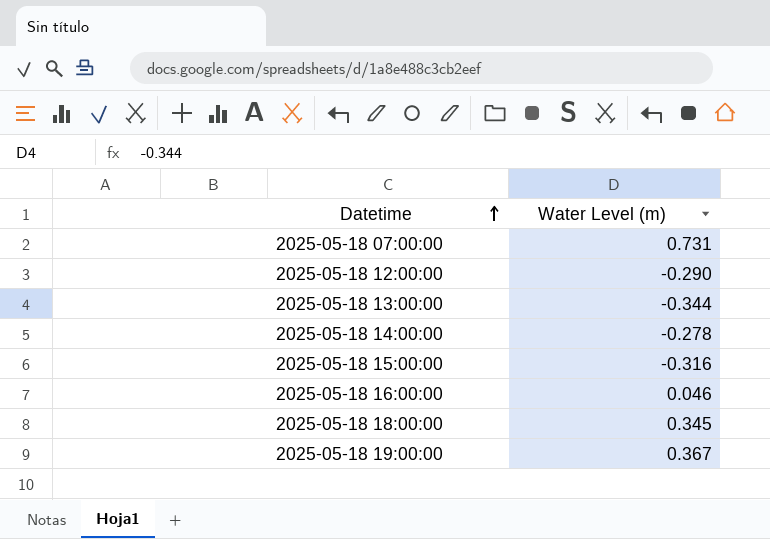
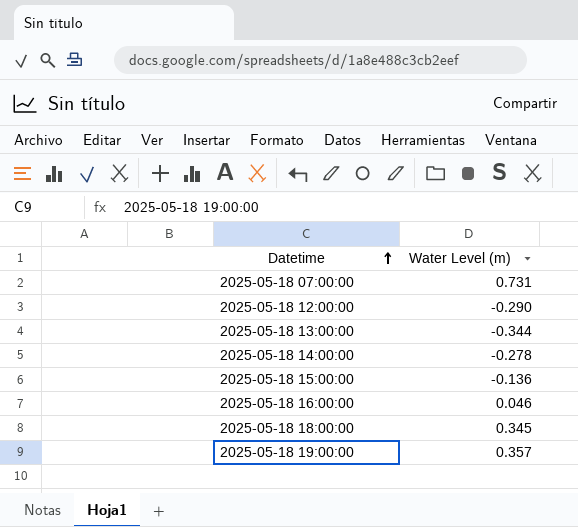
2025-05-18 15:00:00 | Water Level (m): -0.316 -> -0.136
2025-05-18 19:00:00 | Water Level (m): 0.367 -> 0.357

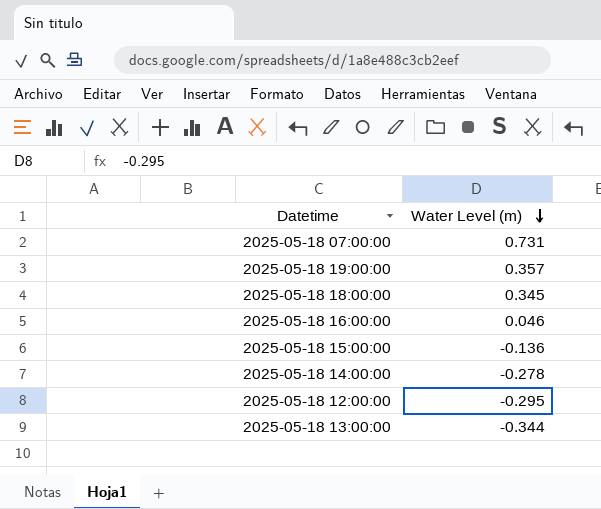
row order: Datetime ascending -> Water Level (m) descending
2025-05-18 12:00:00 | Water Level (m): -0.290 -> -0.295

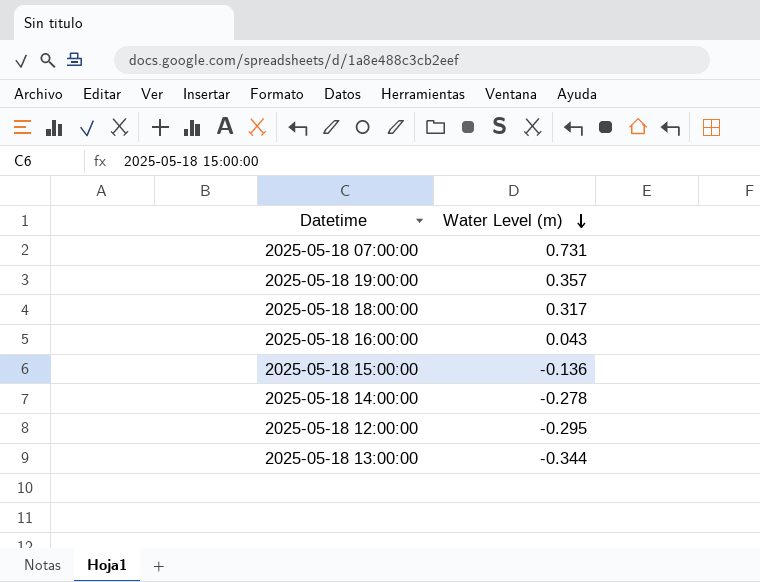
2025-05-18 18:00:00 | Water Level (m): 0.345 -> 0.317
2025-05-18 16:00:00 | Water Level (m): 0.046 -> 0.043

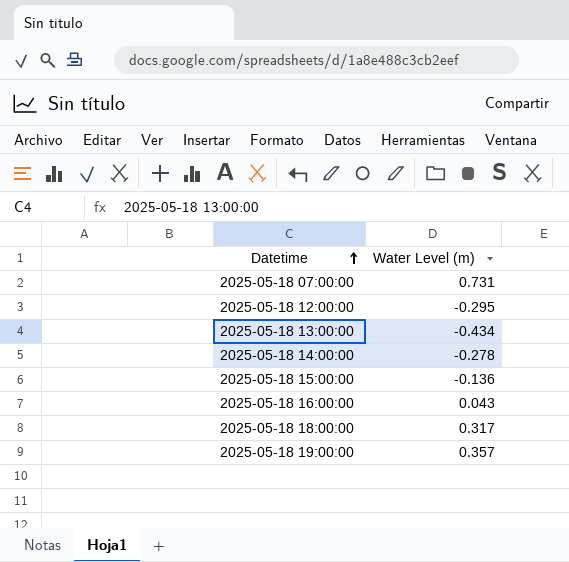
row order: Water Level (m) descending -> Datetime ascending
2025-05-18 13:00:00 | Water Level (m): -0.344 -> -0.434

